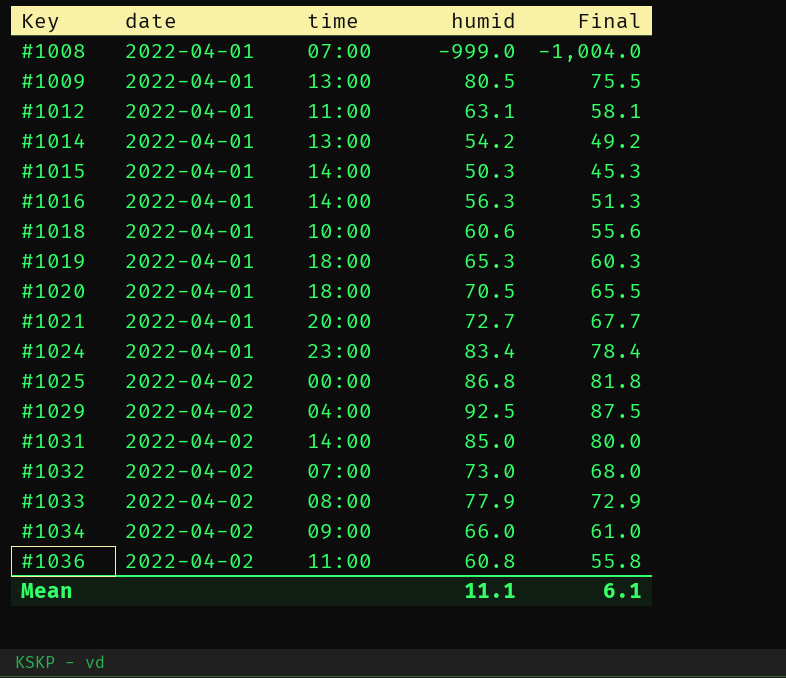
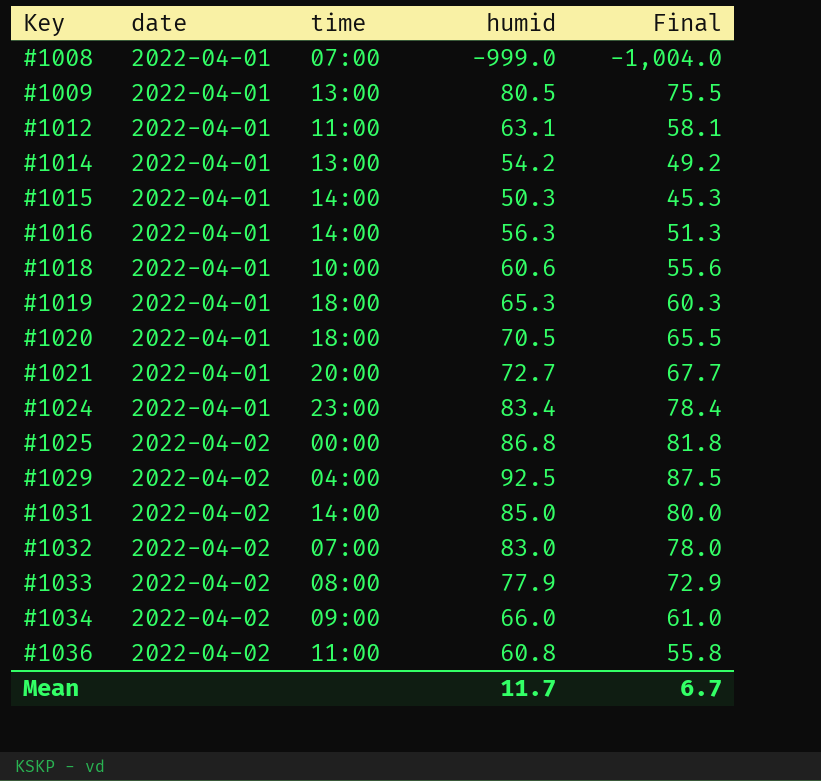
#1032 | humid: 73.0 -> 83.0
#1032 | Final: 68.0 -> 78.0
Mean | humid: 11.1 -> 11.7
Mean | Final: 6.1 -> 6.7

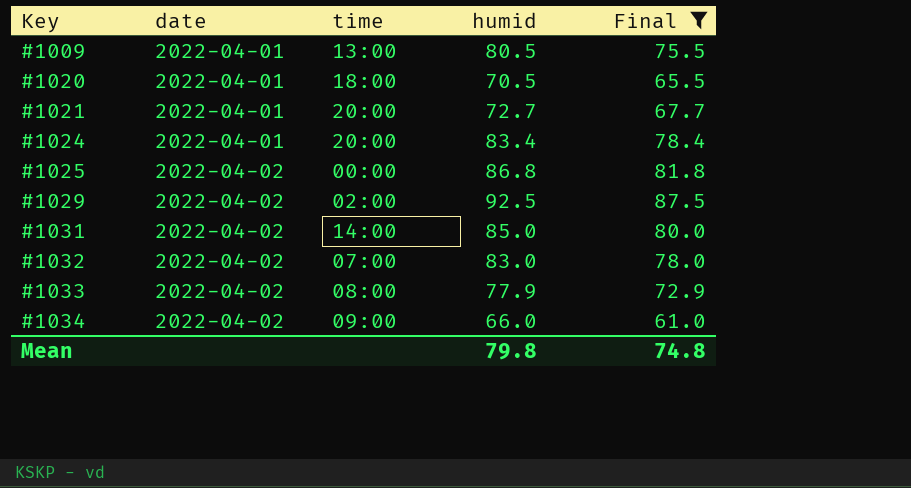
filter: none -> Final >= 61.0
#1024 | time: 23:00 -> 20:00
#1029 | time: 04:00 -> 02:00
Mean | humid: 11.7 -> 79.8
Mean | Final: 6.7 -> 74.8

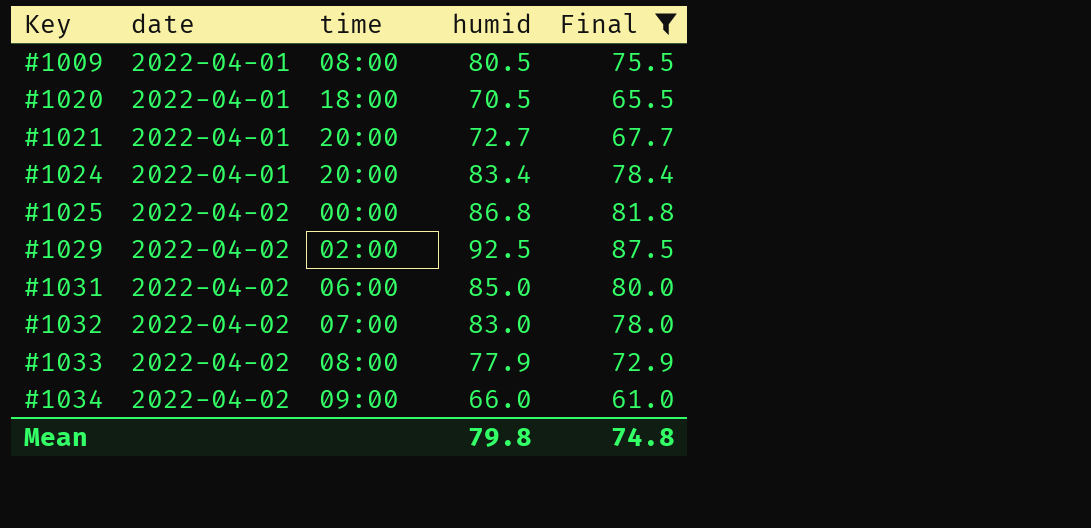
#1009 | time: 13:00 -> 08:00
#1031 | time: 14:00 -> 06:00

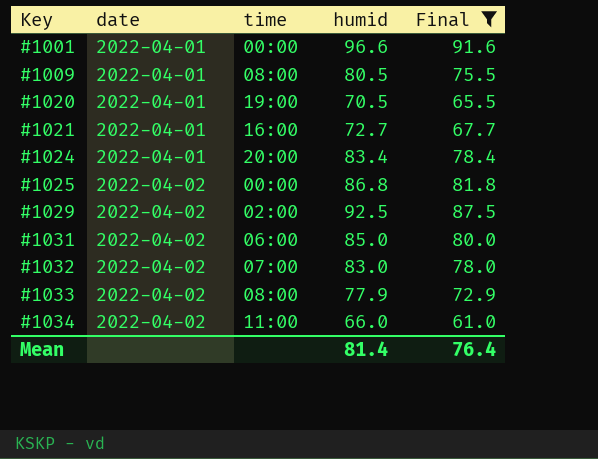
row #1001: none -> 2022-04-01 | 00:00 | 96.6 | 91.6
#1020 | time: 18:00 -> 19:00
#1021 | time: 20:00 -> 16:00
#1034 | time: 09:00 -> 11:00
Mean | humid: 79.8 -> 81.4
Mean | Final: 74.8 -> 76.4

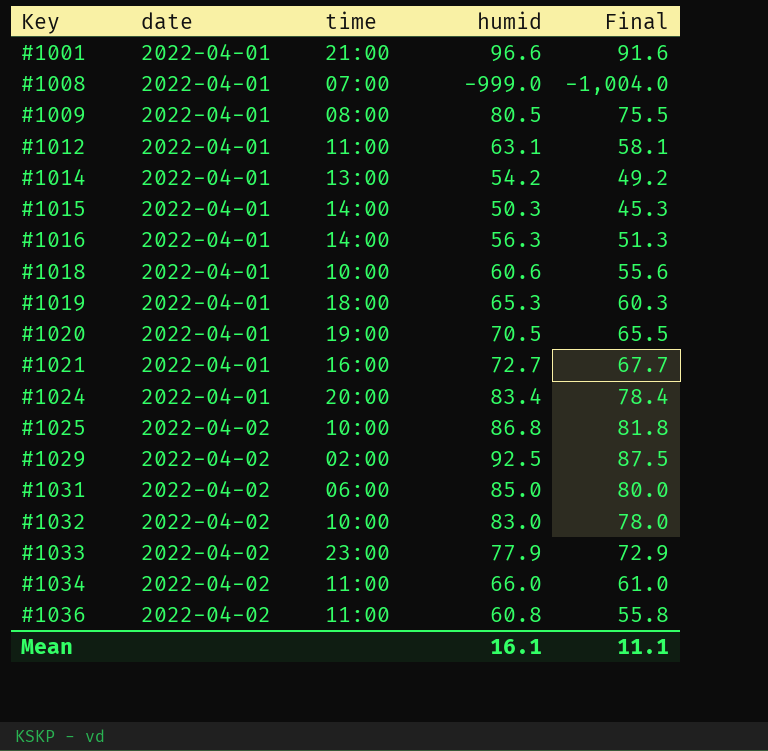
filter: Final >= 61.0 -> none
#1001 | time: 00:00 -> 21:00
#1025 | time: 00:00 -> 10:00
#1032 | time: 07:00 -> 10:00
#1033 | time: 08:00 -> 23:00
Mean | humid: 81.4 -> 16.1
Mean | Final: 76.4 -> 11.1

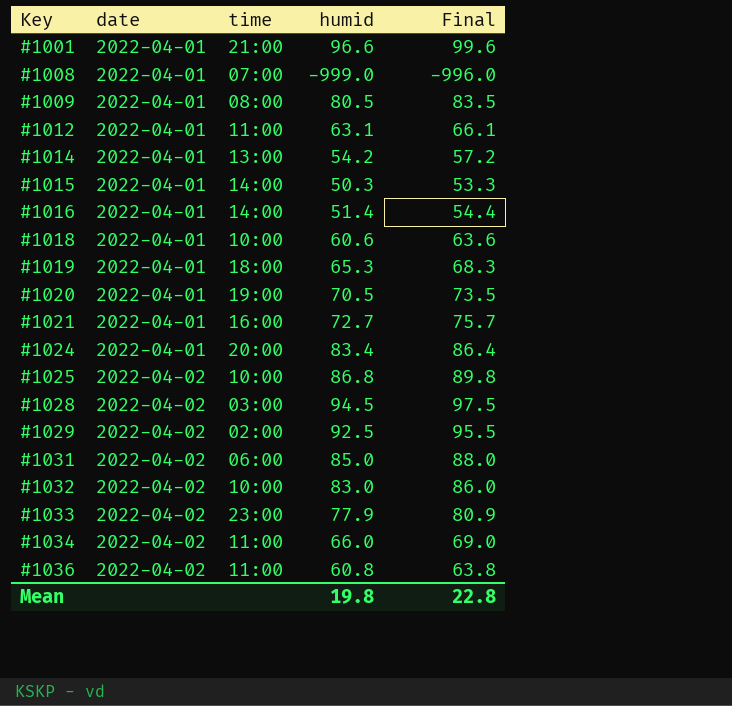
column Final | formula: [humid] - 5 -> [humid] + 3
#1016 | humid: 56.3 -> 51.4
row #1028: none -> 2022-04-02 | 03:00 | 94.5 | 97.5
Mean | humid: 16.1 -> 19.8
Mean | Final: 11.1 -> 22.8

